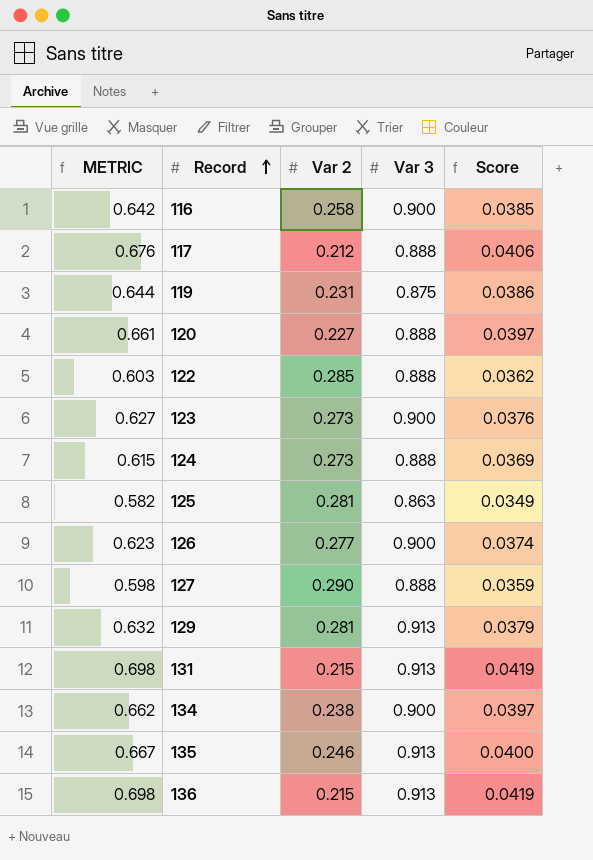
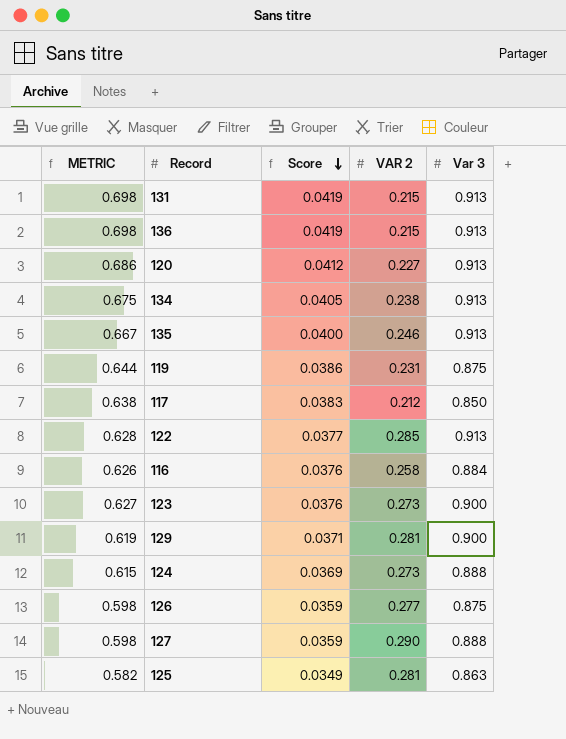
row order: Record ascending -> Score descending
column Score | position: 5 -> 3
column name: Var 2 -> VAR 2
120 | METRIC: 0.661 -> 0.686
120 | Score: 0.0397 -> 0.0412
120 | Var 3: 0.888 -> 0.913
134 | METRIC: 0.662 -> 0.675
134 | Score: 0.0397 -> 0.0405
134 | Var 3: 0.900 -> 0.913
117 | METRIC: 0.676 -> 0.638
117 | Score: 0.0406 -> 0.0383
117 | Var 3: 0.888 -> 0.850
122 | METRIC: 0.603 -> 0.628
122 | Score: 0.0362 -> 0.0377
122 | Var 3: 0.888 -> 0.913
116 | METRIC: 0.642 -> 0.626
116 | Score: 0.0385 -> 0.0376
116 | Var 3: 0.900 -> 0.884
129 | METRIC: 0.632 -> 0.619
129 | Score: 0.0379 -> 0.0371
129 | Var 3: 0.913 -> 0.900
126 | METRIC: 0.623 -> 0.598
126 | Score: 0.0374 -> 0.0359
126 | Var 3: 0.900 -> 0.875

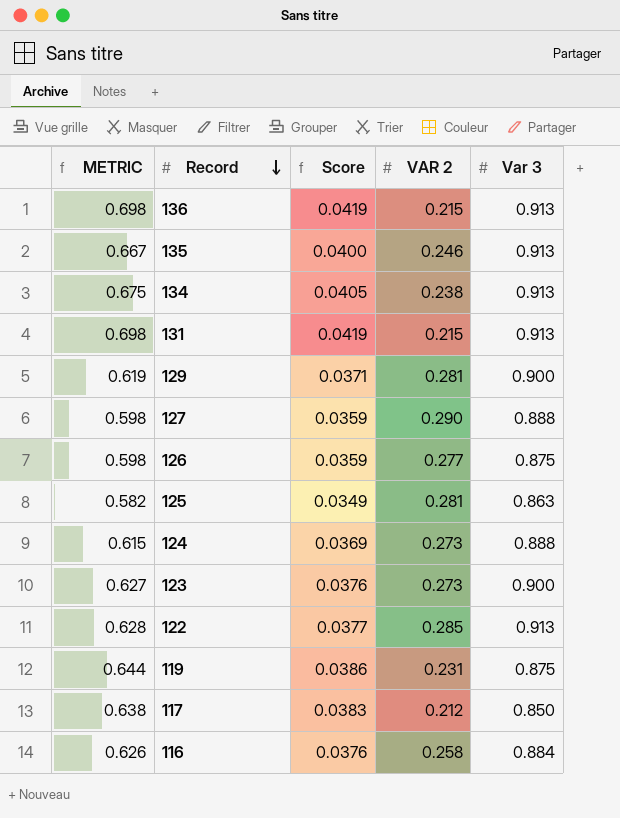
row order: Score descending -> Record descending
row 120: 0.686 | 0.0412 | 0.227 | 0.913 -> none

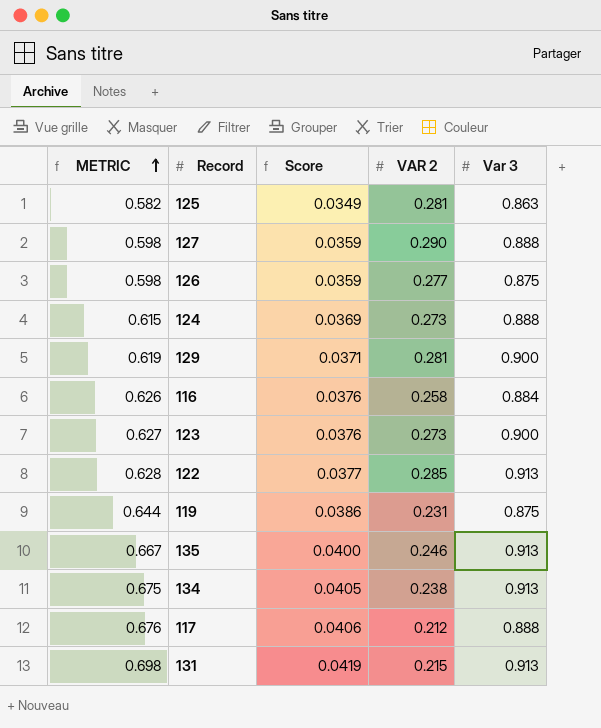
row order: Record descending -> METRIC ascending
row 136: 0.698 | 0.0419 | 0.215 | 0.913 -> none
117 | METRIC: 0.638 -> 0.676
117 | Score: 0.0383 -> 0.0406
117 | Var 3: 0.850 -> 0.888

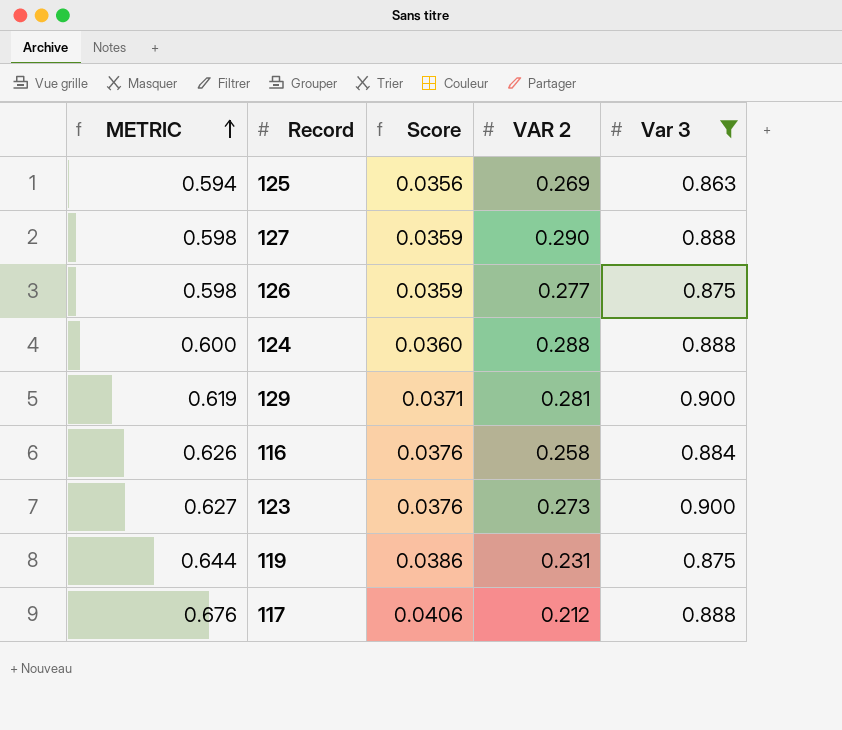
filter: none -> Var 3 != 0.913
125 | METRIC: 0.582 -> 0.594
125 | Score: 0.0349 -> 0.0356
125 | VAR 2: 0.281 -> 0.269
124 | METRIC: 0.615 -> 0.600
124 | Score: 0.0369 -> 0.0360
124 | VAR 2: 0.273 -> 0.288

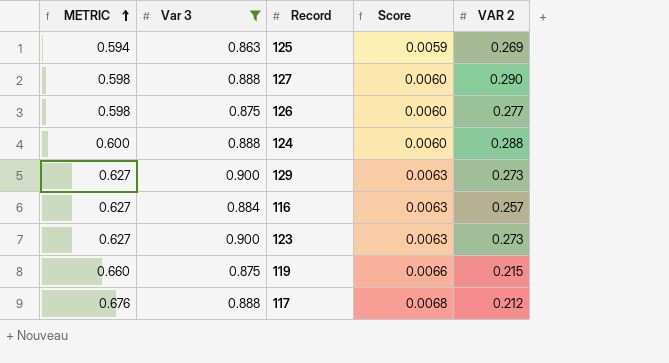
column Var 3 | position: 5 -> 2
column Score | formula: [METRIC] * 0.06 -> [METRIC] * 0.01
129 | METRIC: 0.619 -> 0.627
129 | VAR 2: 0.281 -> 0.273
116 | METRIC: 0.626 -> 0.627
116 | VAR 2: 0.258 -> 0.257
119 | METRIC: 0.644 -> 0.660
119 | VAR 2: 0.231 -> 0.215

